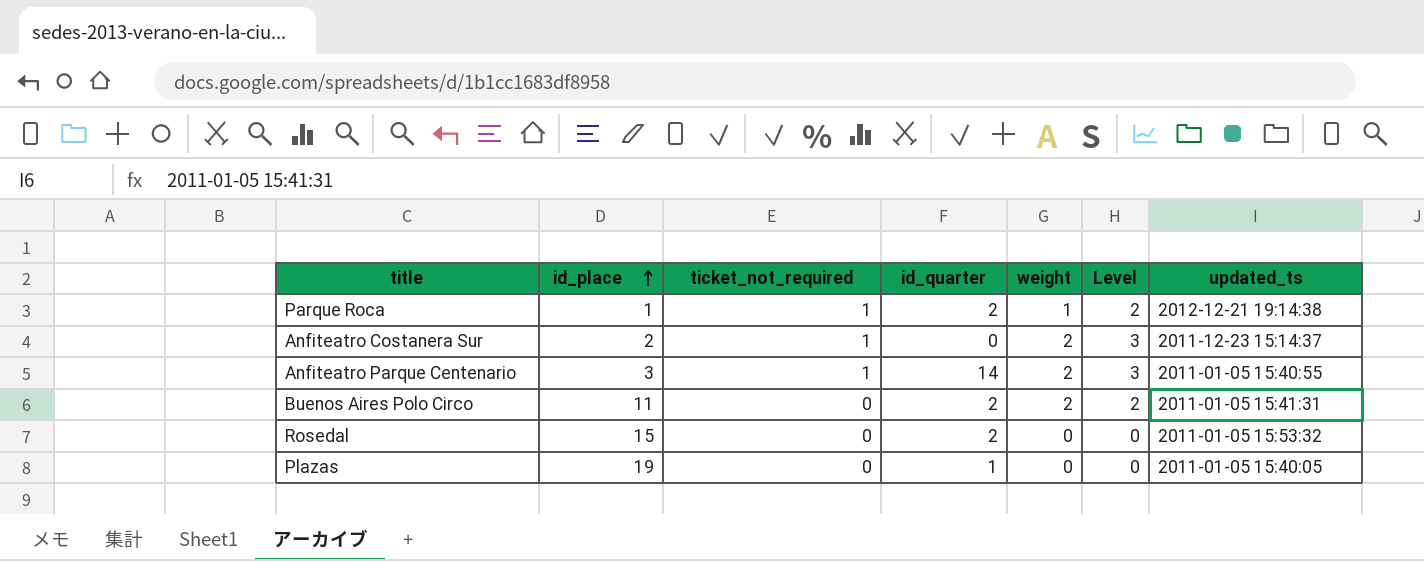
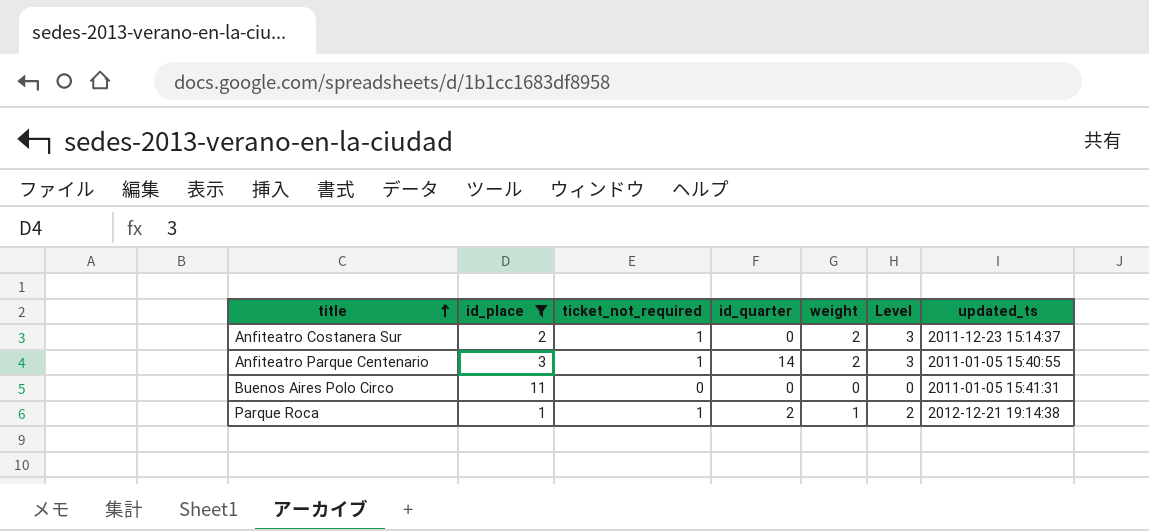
filter: none -> id_place <= 11
row order: id_place ascending -> title ascending
Buenos Aires Polo Circo | id_quarter: 2 -> 0
Buenos Aires Polo Circo | weight: 2 -> 0
Buenos Aires Polo Circo | Level: 2 -> 0

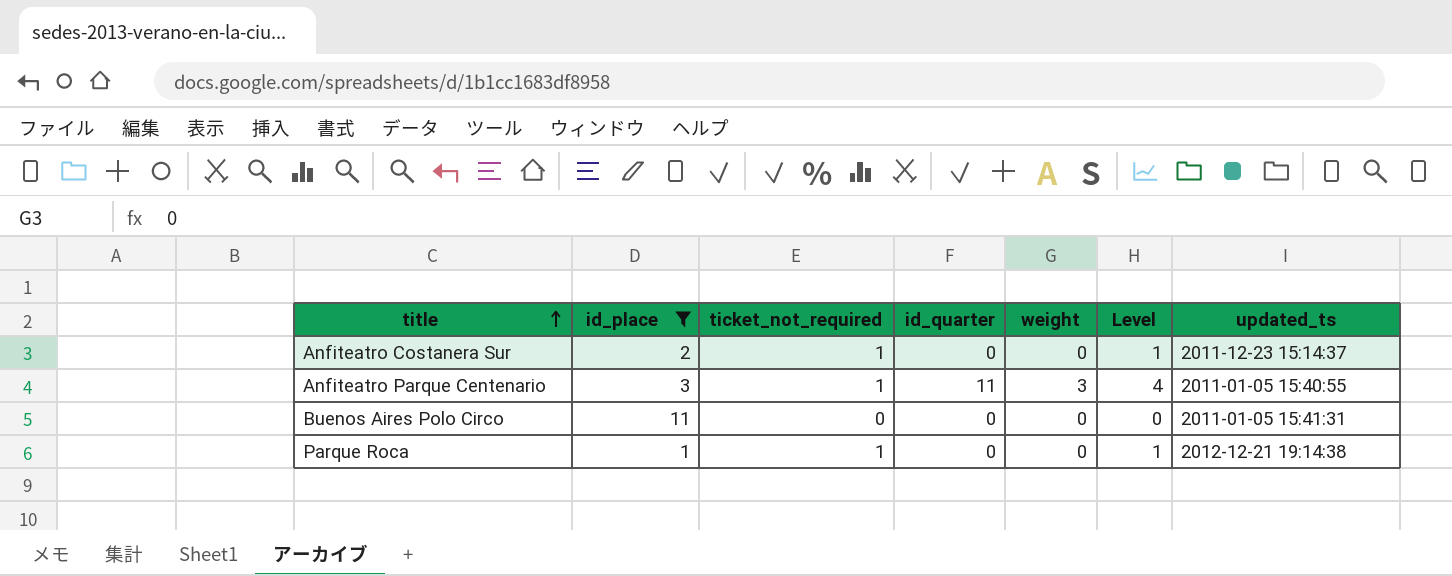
Anfiteatro Costanera Sur | weight: 2 -> 0
Anfiteatro Costanera Sur | Level: 3 -> 1
Anfiteatro Parque Centenario | id_quarter: 14 -> 11
Anfiteatro Parque Centenario | weight: 2 -> 3
Anfiteatro Parque Centenario | Level: 3 -> 4
Parque Roca | id_quarter: 2 -> 0
Parque Roca | weight: 1 -> 0
Parque Roca | Level: 2 -> 1

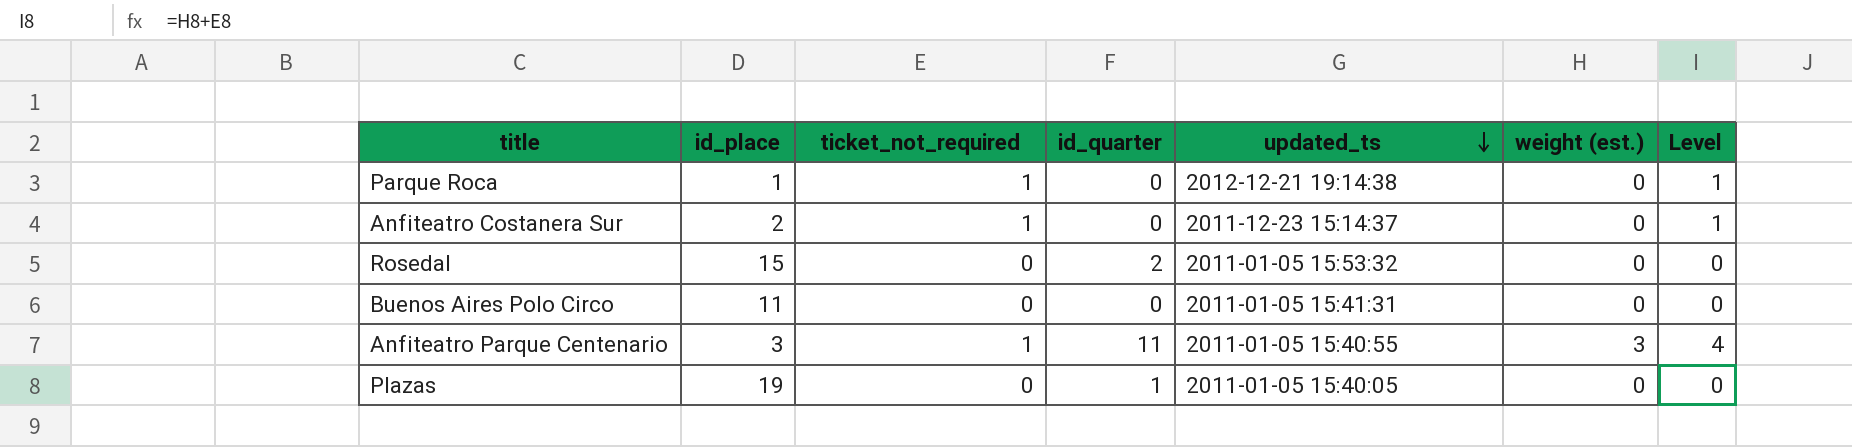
filter: id_place <= 11 -> none
row order: title ascending -> updated_ts descending
column updated_ts | position: 7 -> 5
column name: weight -> weight (est.)

